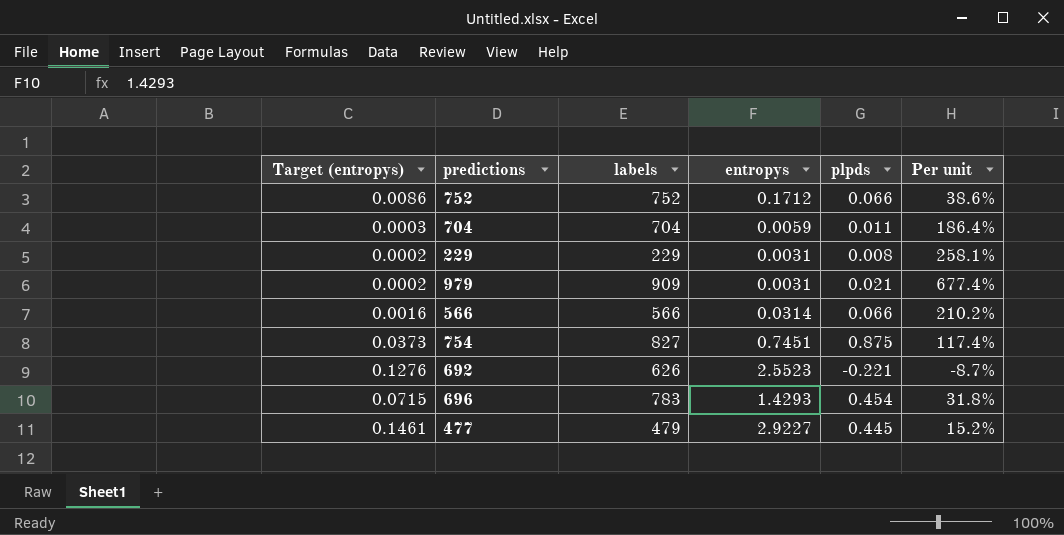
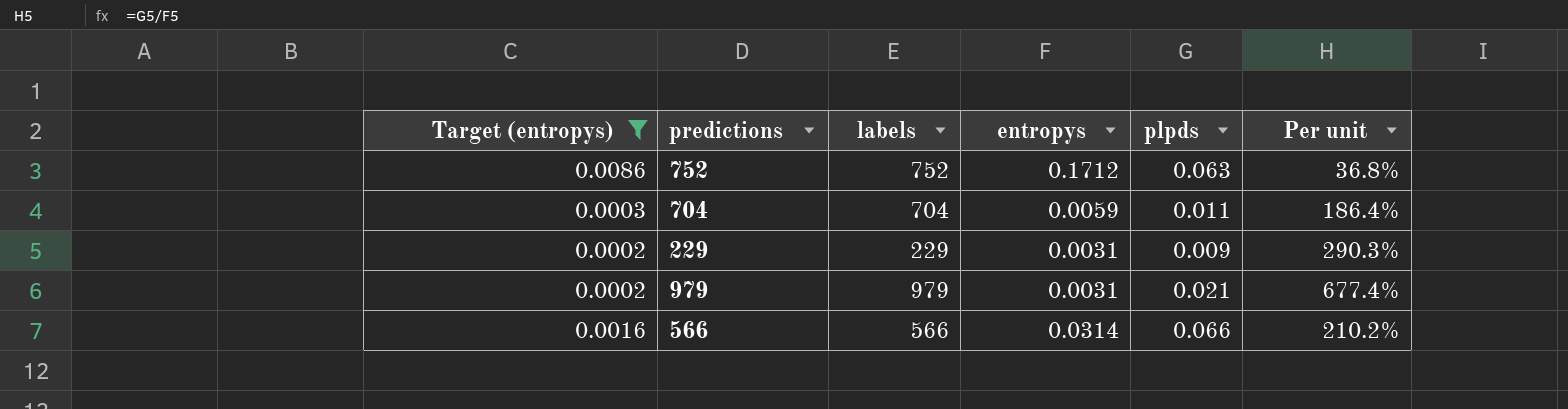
filter: none -> Target (entropys) <= 0.0086
752 | plpds: 0.066 -> 0.063
752 | Per unit: 38.6% -> 36.8%
229 | plpds: 0.008 -> 0.009
229 | Per unit: 258.1% -> 290.3%
979 | labels: 909 -> 979

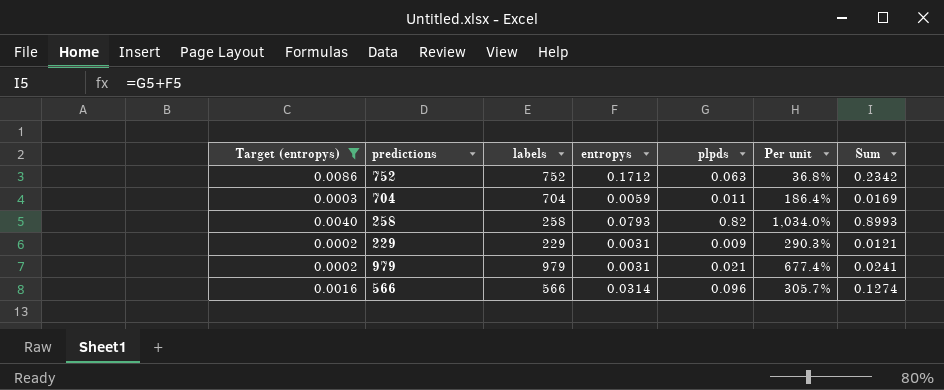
column Sum | formula: none -> [entropys] + [plpds]
row 258: none -> 0.0040 | 258 | 0.0793 | 0.82 | 1,034.0% | 0.8993
566 | plpds: 0.066 -> 0.096
566 | Per unit: 210.2% -> 305.7%

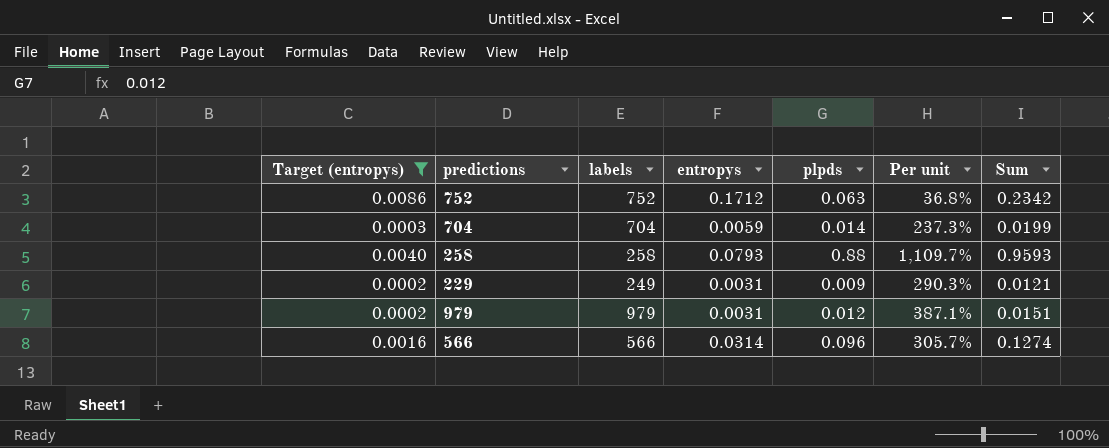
704 | plpds: 0.011 -> 0.014
704 | Per unit: 186.4% -> 237.3%
704 | Sum: 0.0169 -> 0.0199
258 | plpds: 0.82 -> 0.88
258 | Per unit: 1,034.0% -> 1,109.7%
258 | Sum: 0.8993 -> 0.9593
229 | labels: 229 -> 249
979 | plpds: 0.021 -> 0.012
979 | Per unit: 677.4% -> 387.1%
979 | Sum: 0.0241 -> 0.0151

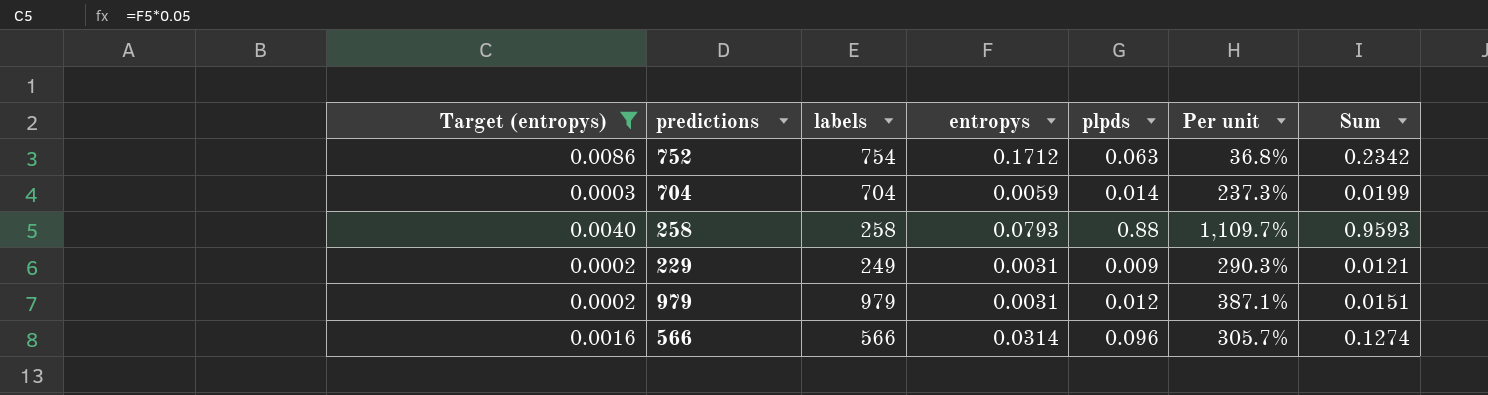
752 | labels: 752 -> 754

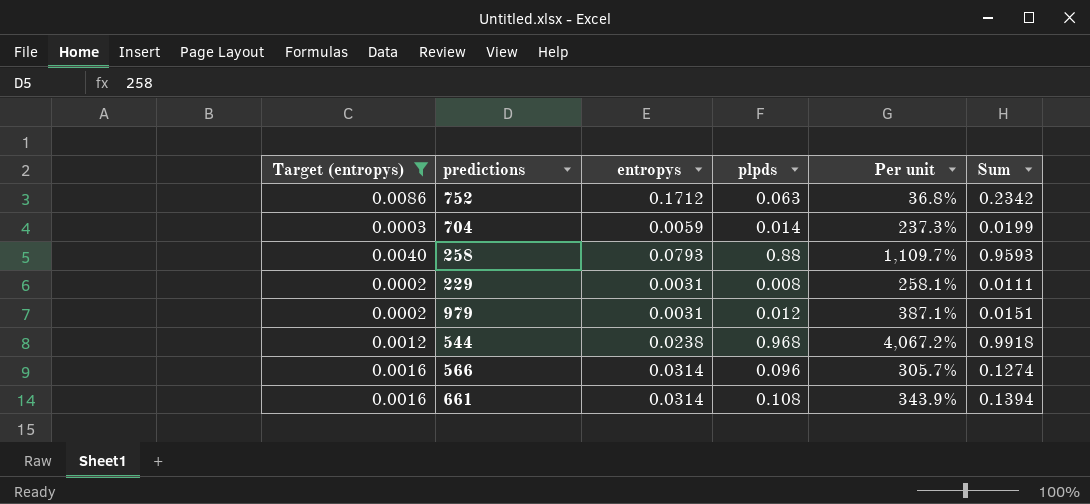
column labels | position: 3 -> none
229 | plpds: 0.009 -> 0.008
229 | Per unit: 290.3% -> 258.1%
229 | Sum: 0.0121 -> 0.0111
row 544: none -> 0.0012 | 0.0238 | 0.968 | 4,067.2% | 0.9918
row 661: none -> 0.0016 | 0.0314 | 0.108 | 343.9% | 0.1394

